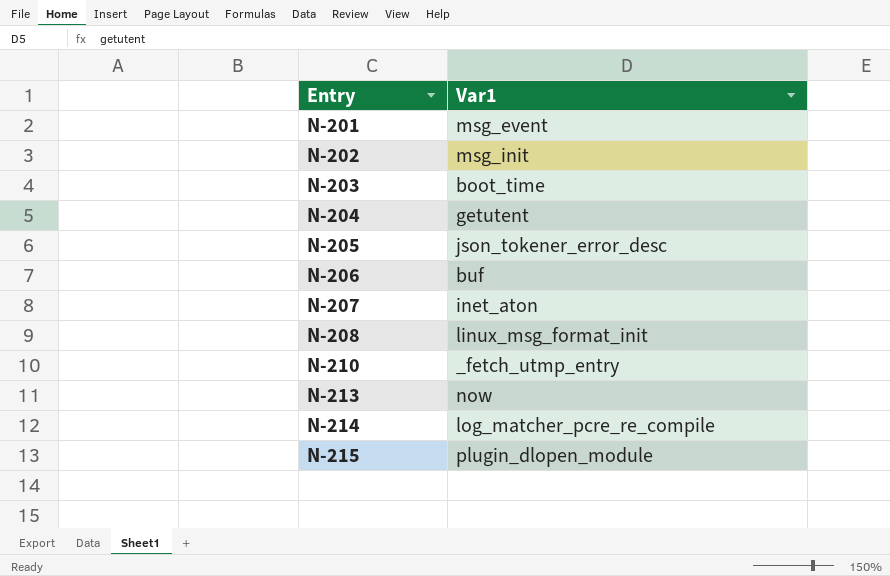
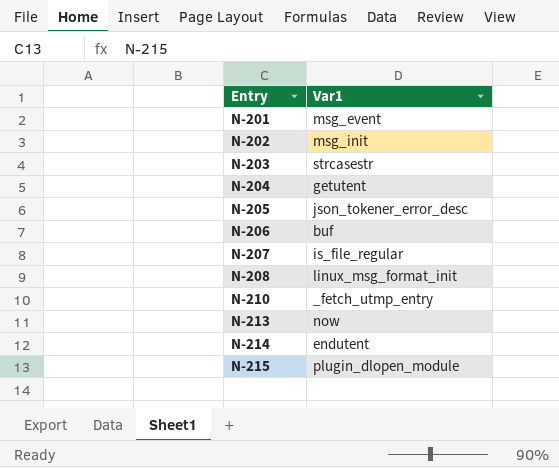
N-203 | Var1: boot_time -> strcasestr
N-207 | Var1: inet_aton -> is_file_regular
N-214 | Var1: log_matcher_pcre_re_compile -> endutent

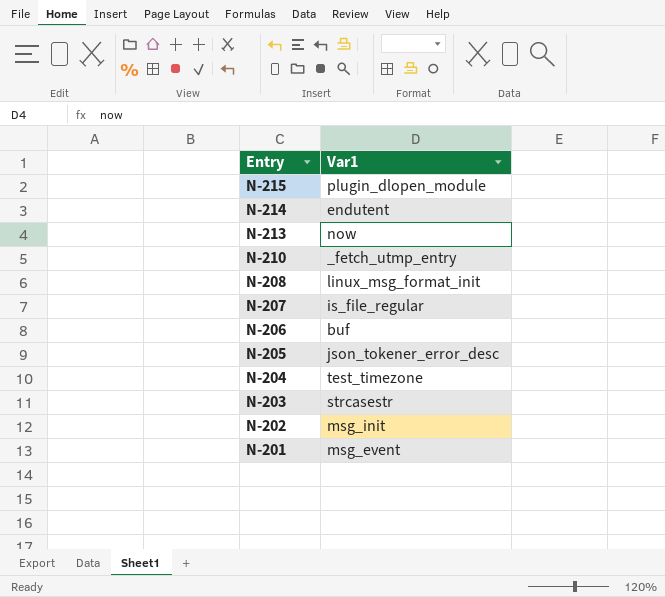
row order: Entry ascending -> Entry descending
N-204 | Var1: getutent -> test_timezone

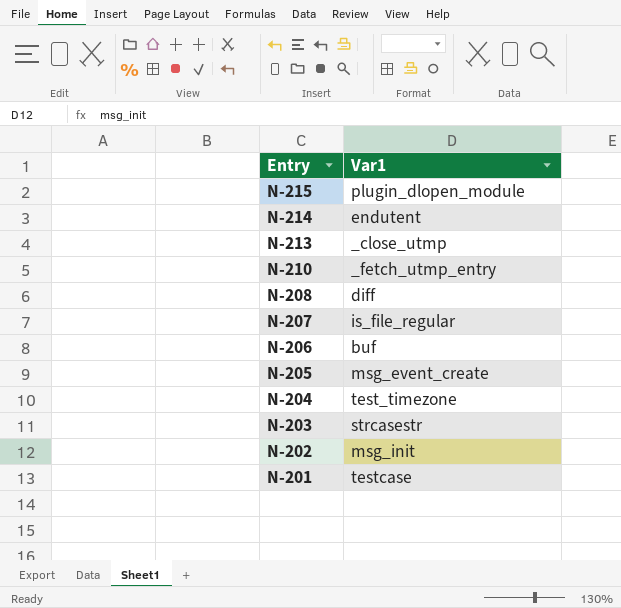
N-213 | Var1: now -> _close_utmp
N-208 | Var1: linux_msg_format_init -> diff
N-205 | Var1: json_tokener_error_desc -> msg_event_create
N-201 | Var1: msg_event -> testcase

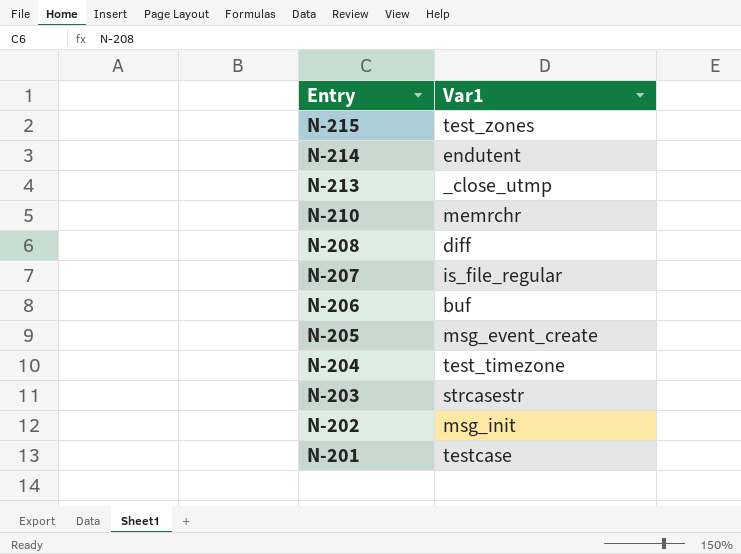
N-215 | Var1: plugin_dlopen_module -> test_zones
N-210 | Var1: _fetch_utmp_entry -> memrchr

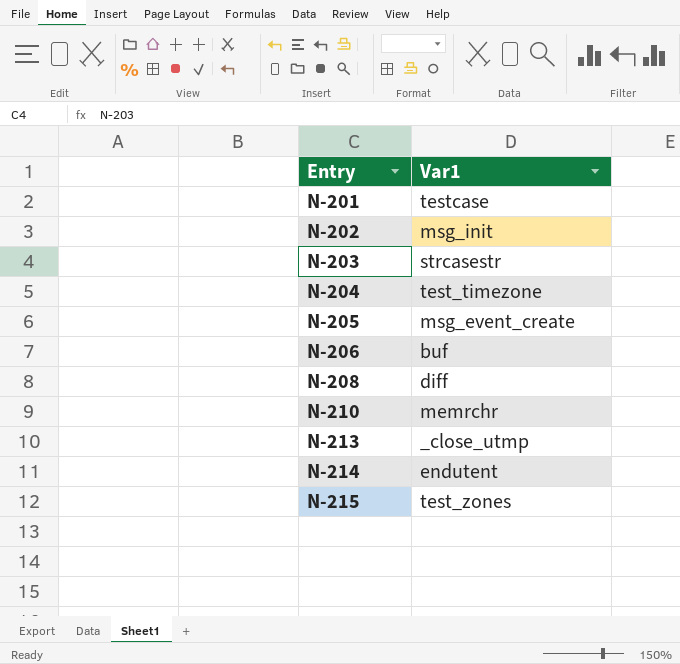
row order: Entry descending -> Entry ascending
row N-207: is_file_regular -> none

